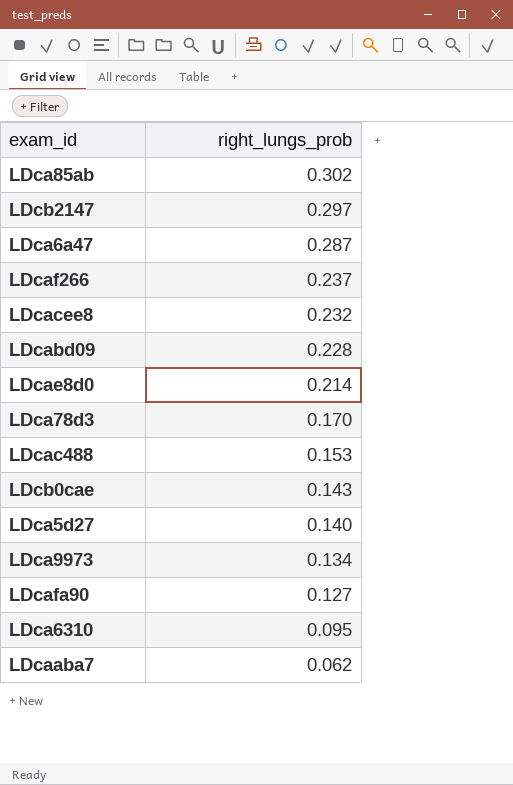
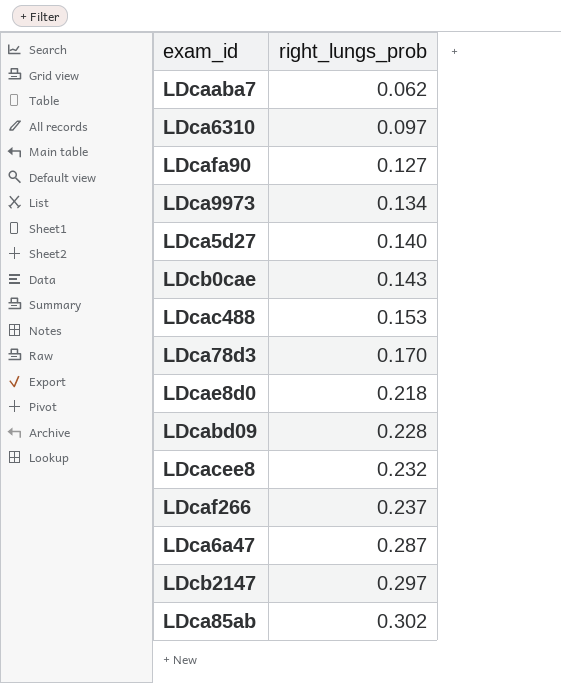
row order: right_lungs_prob descending -> right_lungs_prob ascending
LDca6310 | right_lungs_prob: 0.095 -> 0.097
LDcae8d0 | right_lungs_prob: 0.214 -> 0.218

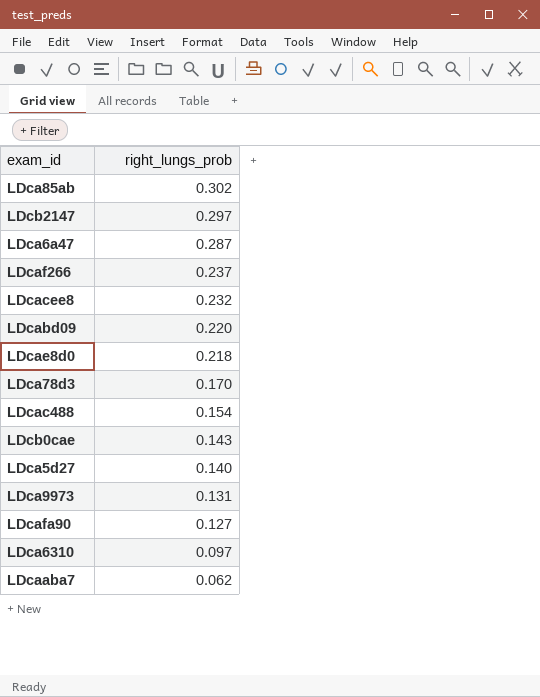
row order: right_lungs_prob ascending -> right_lungs_prob descending
LDcabd09 | right_lungs_prob: 0.228 -> 0.220
LDcac488 | right_lungs_prob: 0.153 -> 0.154
LDca9973 | right_lungs_prob: 0.134 -> 0.131

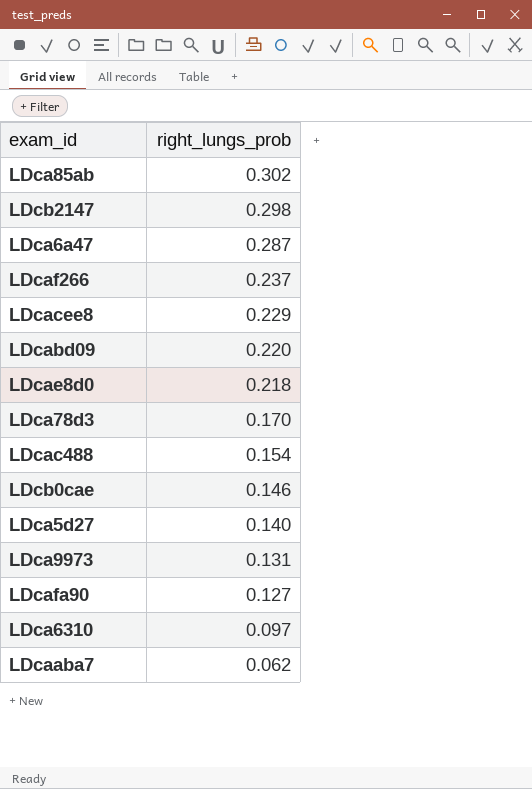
LDcb2147 | right_lungs_prob: 0.297 -> 0.298
LDcacee8 | right_lungs_prob: 0.232 -> 0.229
LDcb0cae | right_lungs_prob: 0.143 -> 0.146

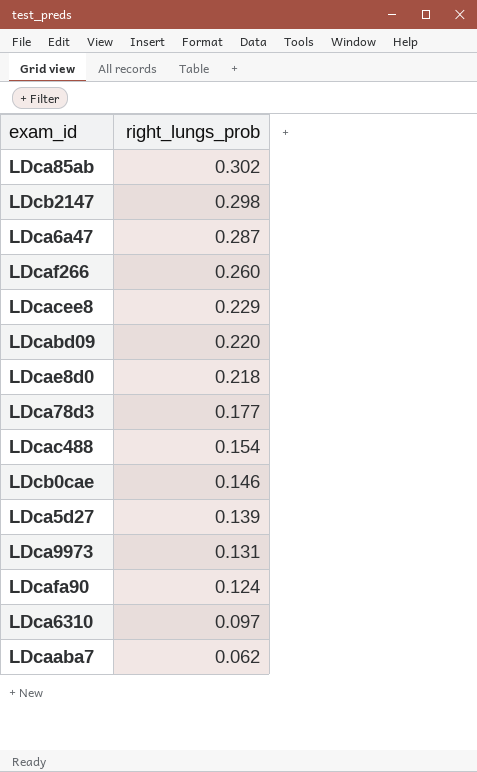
LDcaf266 | right_lungs_prob: 0.237 -> 0.260
LDca78d3 | right_lungs_prob: 0.170 -> 0.177
LDca5d27 | right_lungs_prob: 0.140 -> 0.139
LDcafa90 | right_lungs_prob: 0.127 -> 0.124

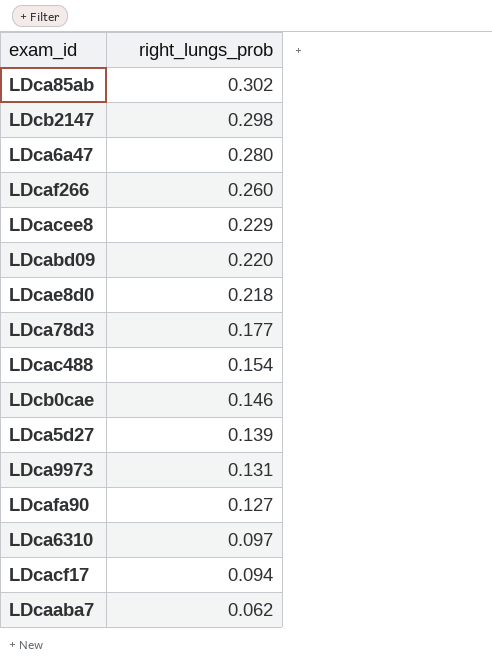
LDca6a47 | right_lungs_prob: 0.287 -> 0.280
LDcafa90 | right_lungs_prob: 0.124 -> 0.127
row LDcacf17: none -> 0.094

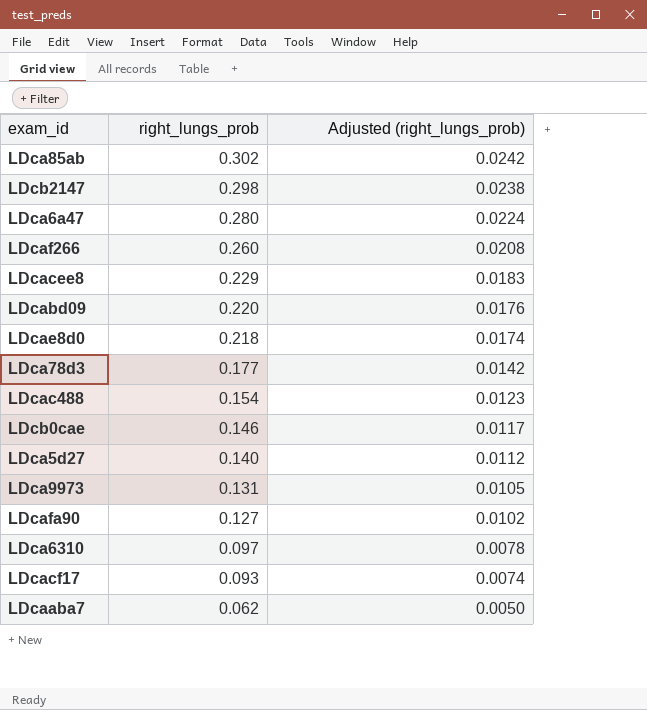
column Adjusted (right_lungs_prob) | formula: none -> [right_lungs_prob] * 0.08
LDca5d27 | right_lungs_prob: 0.139 -> 0.140
LDcacf17 | right_lungs_prob: 0.094 -> 0.093

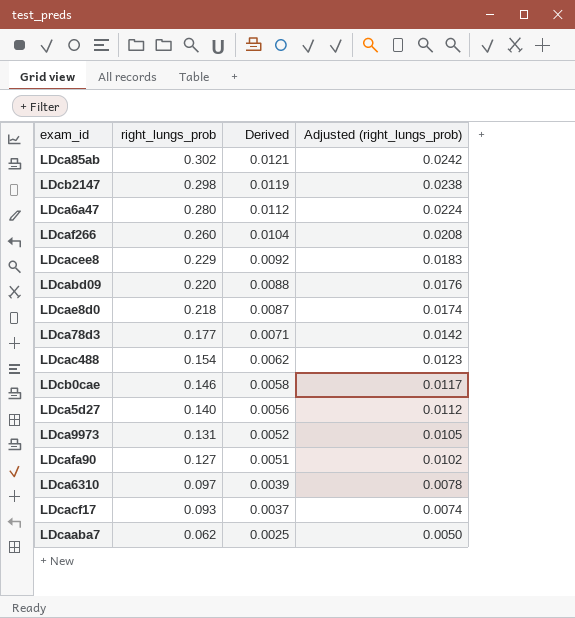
column Derived | formula: none -> [right_lungs_prob] * 0.04

